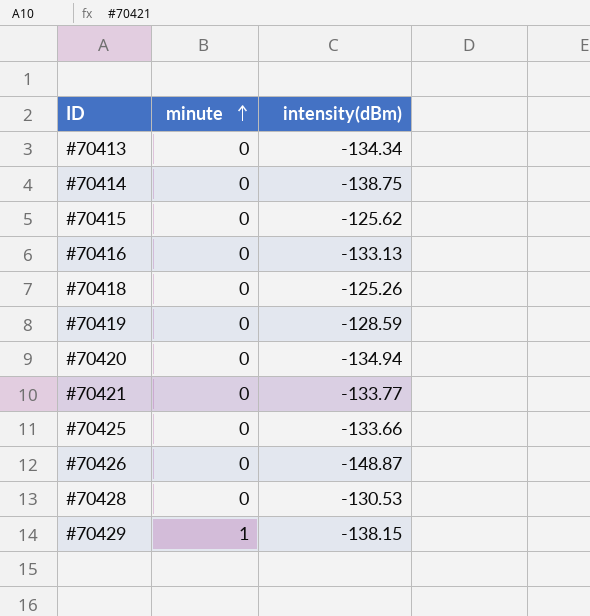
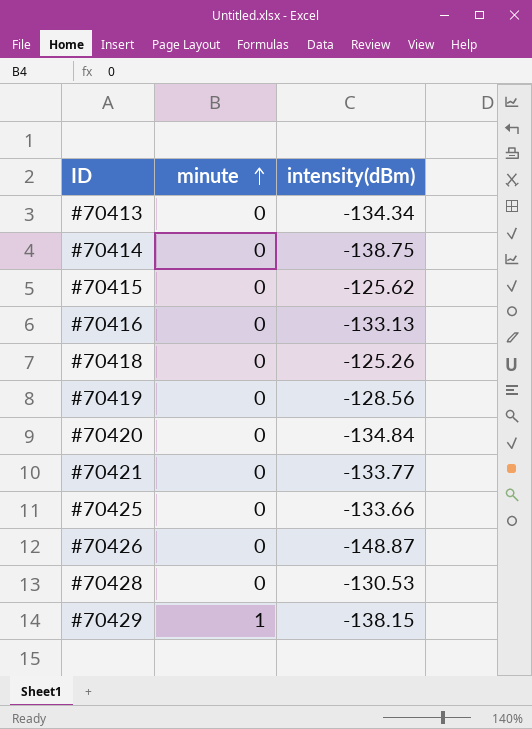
#70419 | intensity(dBm): -128.59 -> -128.56
#70420 | intensity(dBm): -134.94 -> -134.84

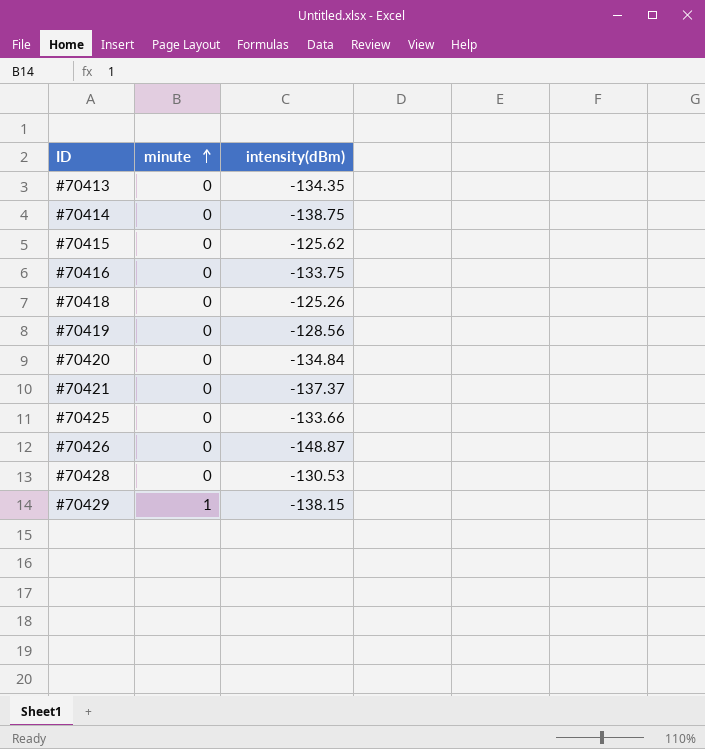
#70413 | intensity(dBm): -134.34 -> -134.35
#70416 | intensity(dBm): -133.13 -> -133.75
#70421 | intensity(dBm): -133.77 -> -137.37

